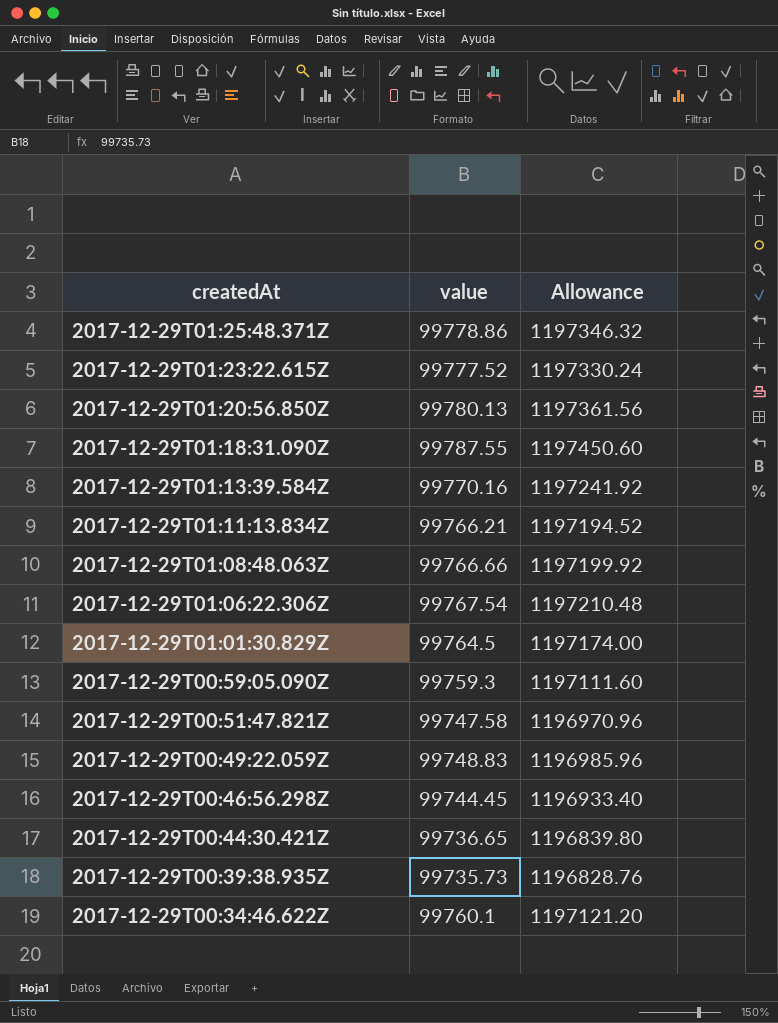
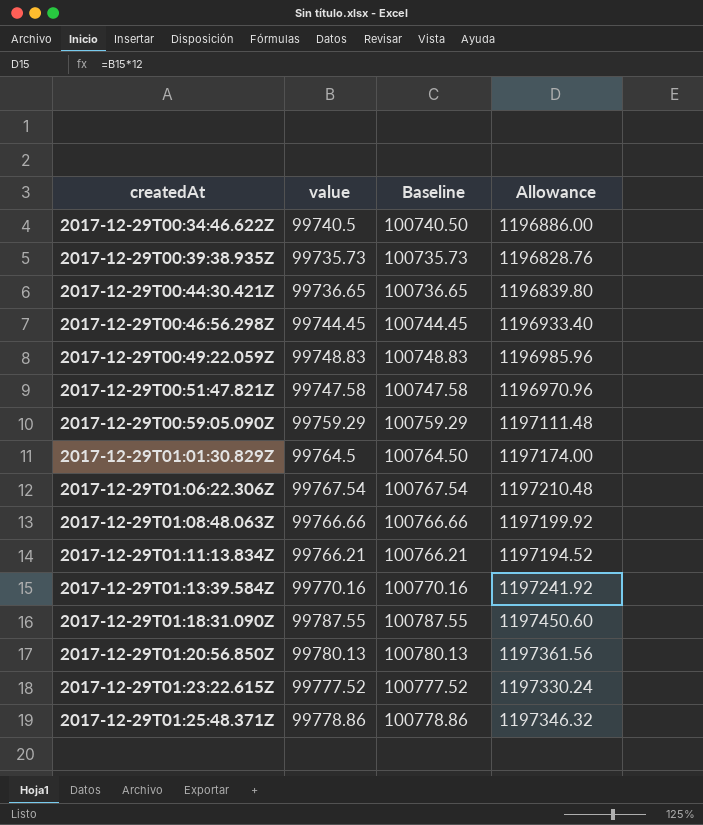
row order: createdAt descending -> createdAt ascending
column Baseline | formula: none -> [value] + 1000
2017-12-29T00:34:46.622Z | value: 99760.1 -> 99740.5
2017-12-29T00:34:46.622Z | Allowance: 1197121.20 -> 1196886.00
2017-12-29T00:59:05.090Z | value: 99759.3 -> 99759.29
2017-12-29T00:59:05.090Z | Allowance: 1197111.60 -> 1197111.48

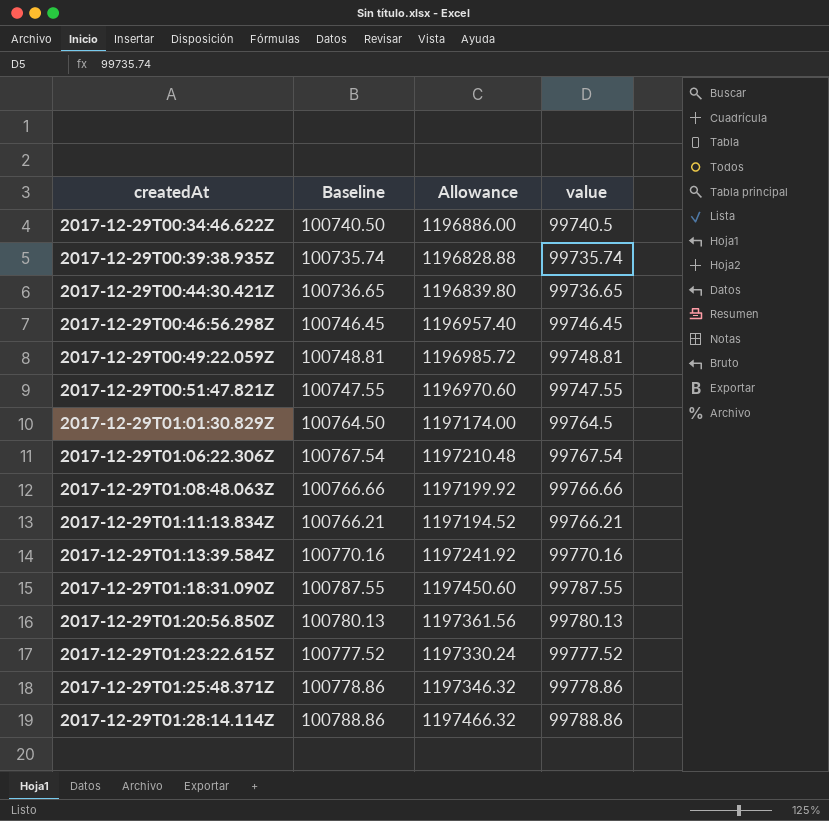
column value | position: 2 -> 4
row 2017-12-29T00:59:05.090Z: 99759.29 | 100759.29 | 1197111.48 -> none
2017-12-29T00:39:38.935Z | Baseline: 100735.73 -> 100735.74
2017-12-29T00:39:38.935Z | Allowance: 1196828.76 -> 1196828.88
2017-12-29T00:39:38.935Z | value: 99735.73 -> 99735.74
2017-12-29T00:46:56.298Z | Baseline: 100744.45 -> 100746.45
2017-12-29T00:46:56.298Z | Allowance: 1196933.40 -> 1196957.40
2017-12-29T00:46:56.298Z | value: 99744.45 -> 99746.45
2017-12-29T00:49:22.059Z | Baseline: 100748.83 -> 100748.81
2017-12-29T00:49:22.059Z | Allowance: 1196985.96 -> 1196985.72
2017-12-29T00:49:22.059Z | value: 99748.83 -> 99748.81
2017-12-29T00:51:47.821Z | Baseline: 100747.58 -> 100747.55
2017-12-29T00:51:47.821Z | Allowance: 1196970.96 -> 1196970.60
2017-12-29T00:51:47.821Z | value: 99747.58 -> 99747.55
row 2017-12-29T01:28:14.114Z: none -> 100788.86 | 1197466.32 | 99788.86

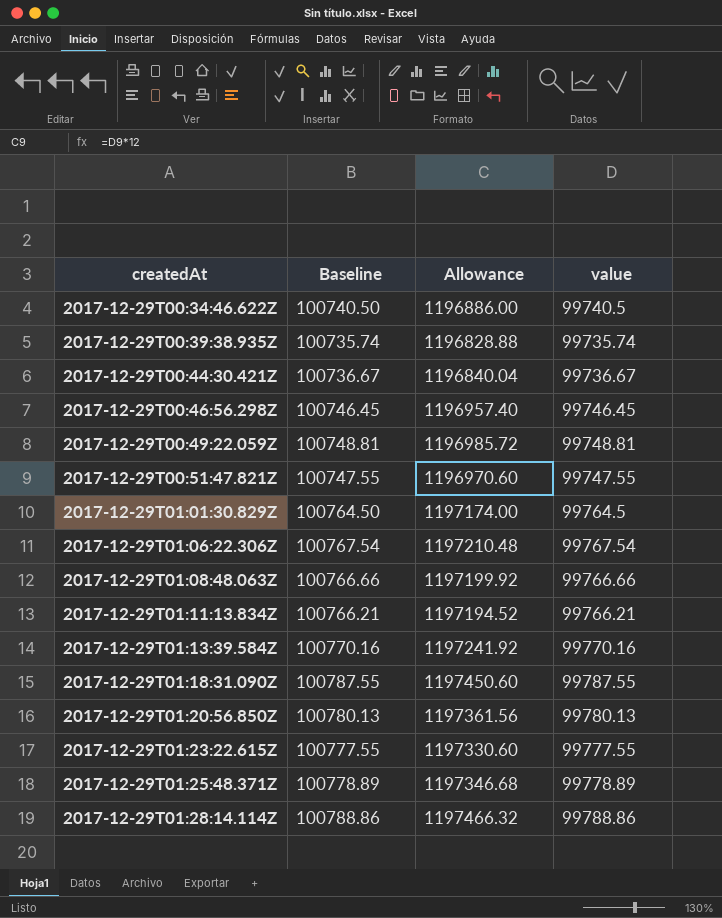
2017-12-29T00:44:30.421Z | Baseline: 100736.65 -> 100736.67
2017-12-29T00:44:30.421Z | Allowance: 1196839.80 -> 1196840.04
2017-12-29T00:44:30.421Z | value: 99736.65 -> 99736.67
2017-12-29T01:23:22.615Z | Baseline: 100777.52 -> 100777.55
2017-12-29T01:23:22.615Z | Allowance: 1197330.24 -> 1197330.60
2017-12-29T01:23:22.615Z | value: 99777.52 -> 99777.55
2017-12-29T01:25:48.371Z | Baseline: 100778.86 -> 100778.89
2017-12-29T01:25:48.371Z | Allowance: 1197346.32 -> 1197346.68
2017-12-29T01:25:48.371Z | value: 99778.86 -> 99778.89

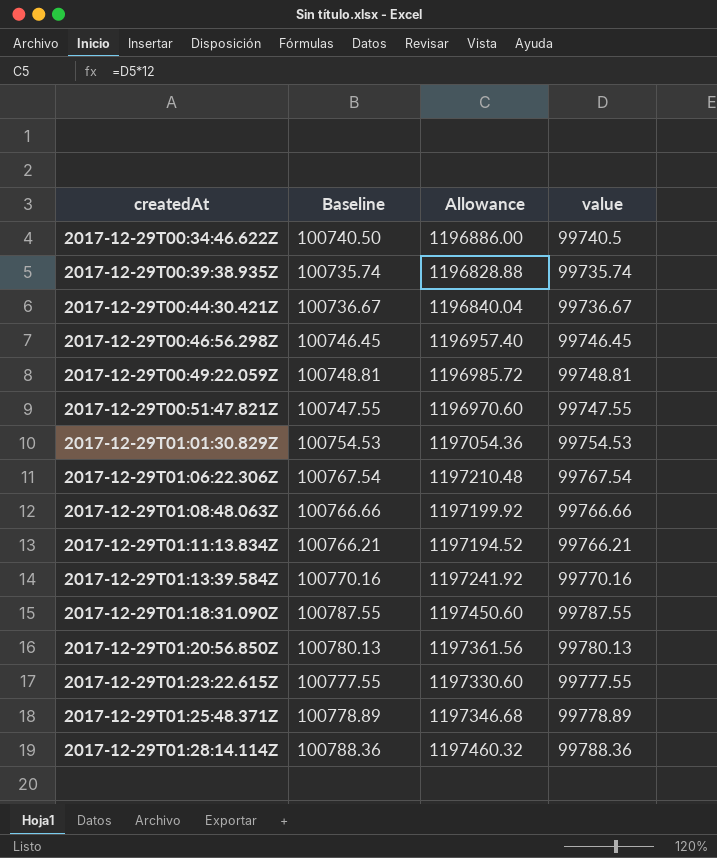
2017-12-29T01:01:30.829Z | Baseline: 100764.50 -> 100754.53
2017-12-29T01:01:30.829Z | Allowance: 1197174.00 -> 1197054.36
2017-12-29T01:01:30.829Z | value: 99764.5 -> 99754.53
2017-12-29T01:28:14.114Z | Baseline: 100788.86 -> 100788.36
2017-12-29T01:28:14.114Z | Allowance: 1197466.32 -> 1197460.32
2017-12-29T01:28:14.114Z | value: 99788.86 -> 99788.36

